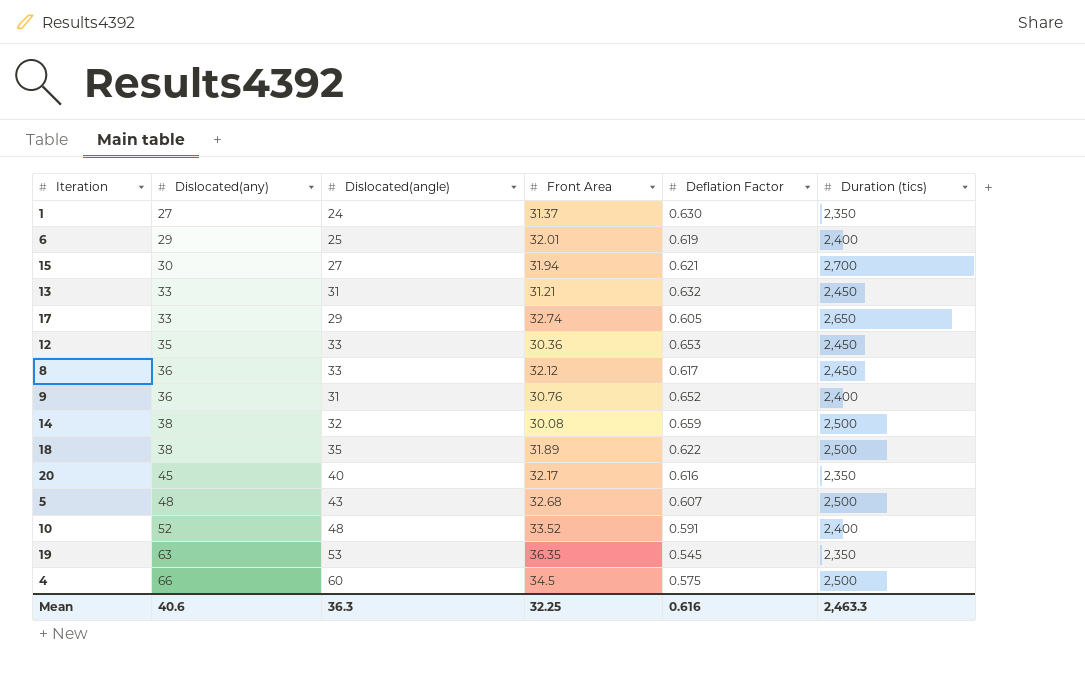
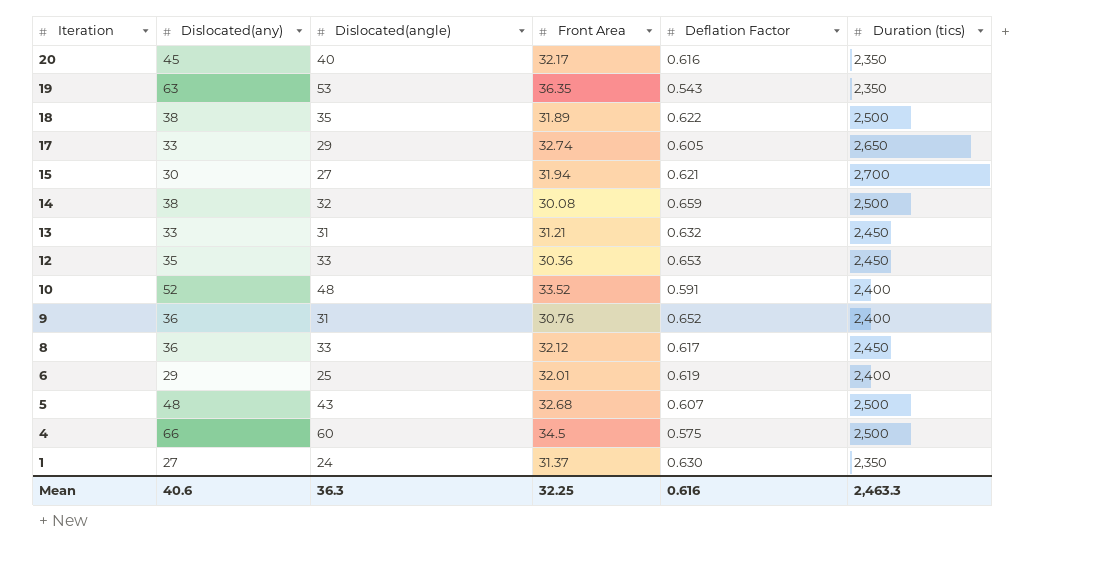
row order: Dislocated(any) ascending -> Iteration descending
19 | Deflation Factor: 0.545 -> 0.543

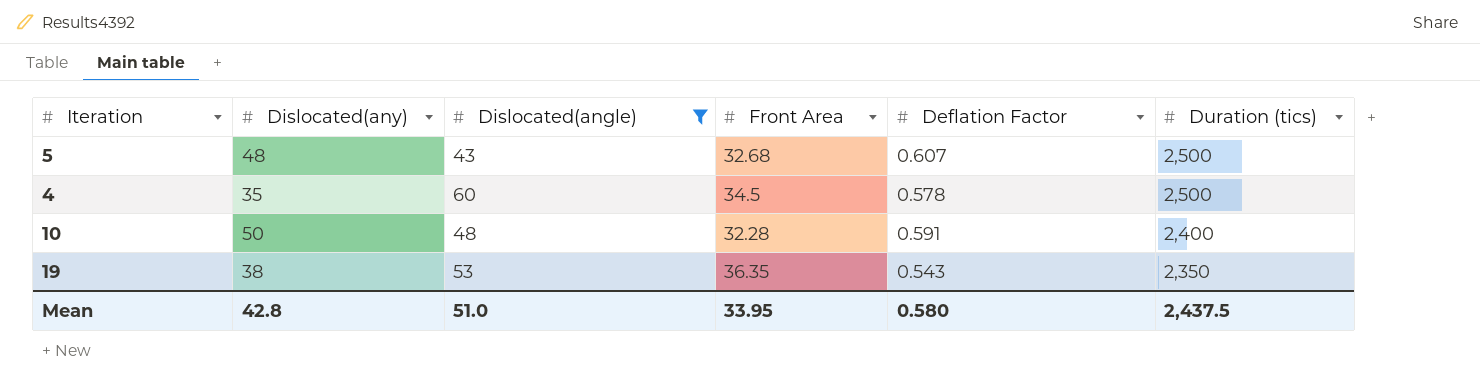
filter: none -> Dislocated(angle) >= 43
row order: Iteration descending -> Duration (tics) descending
4 | Dislocated(any): 66 -> 35
4 | Deflation Factor: 0.575 -> 0.578
10 | Dislocated(any): 52 -> 50
10 | Front Area: 33.52 -> 32.28
19 | Dislocated(any): 63 -> 38
Mean | Dislocated(any): 40.6 -> 42.8
Mean | Dislocated(angle): 36.3 -> 51.0
Mean | Front Area: 32.25 -> 33.95
Mean | Deflation Factor: 0.616 -> 0.580
Mean | Duration (tics): 2,463.3 -> 2,437.5

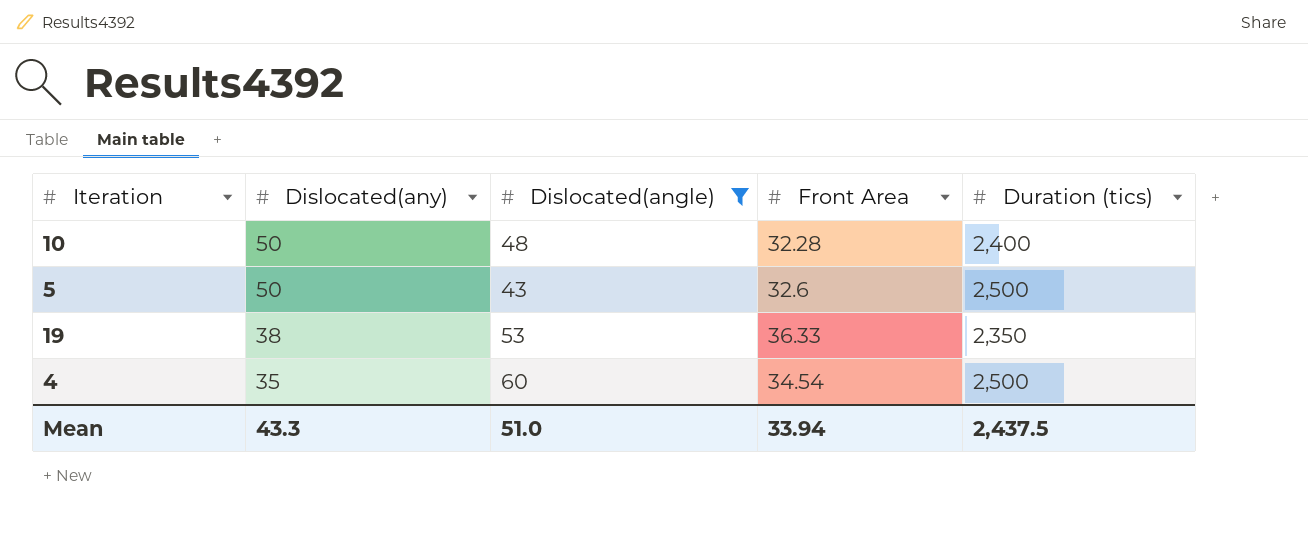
row order: Duration (tics) descending -> Dislocated(any) descending
column Deflation Factor | position: 5 -> none
5 | Dislocated(any): 48 -> 50
5 | Front Area: 32.68 -> 32.6
19 | Front Area: 36.35 -> 36.33
4 | Front Area: 34.5 -> 34.54
Mean | Dislocated(any): 42.8 -> 43.3
Mean | Front Area: 33.95 -> 33.94

